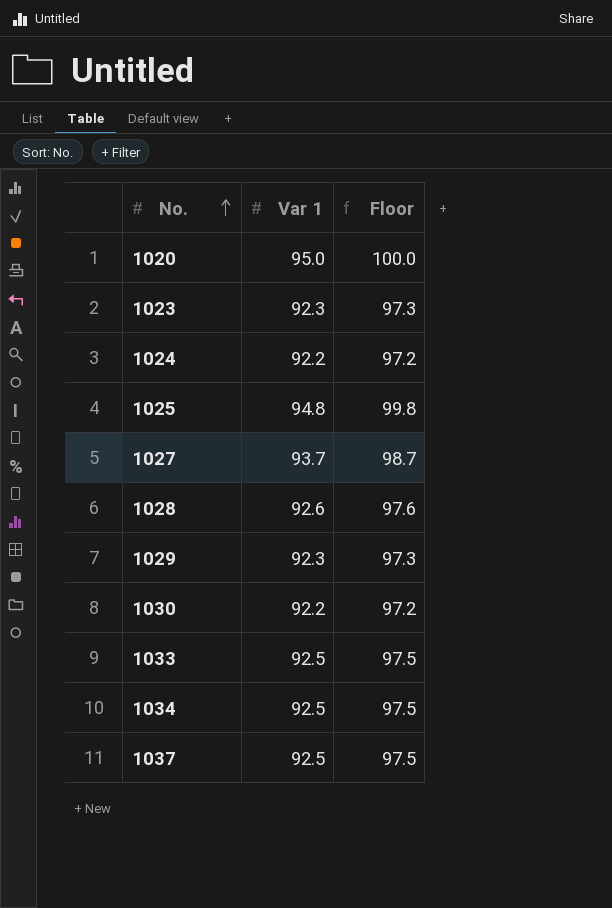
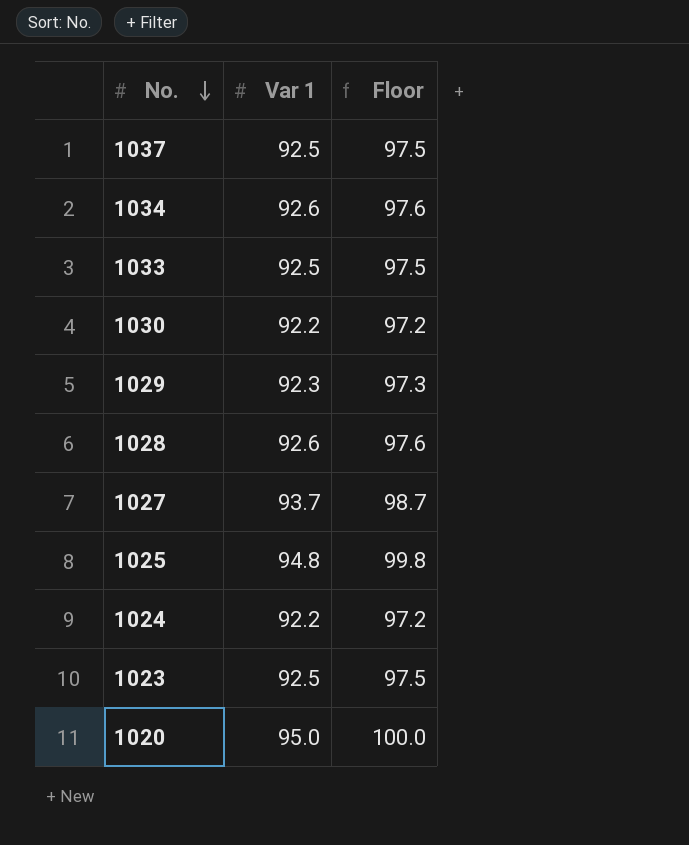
row order: No. ascending -> No. descending
1034 | Var 1: 92.5 -> 92.6
1034 | Floor: 97.5 -> 97.6
1023 | Var 1: 92.3 -> 92.5
1023 | Floor: 97.3 -> 97.5

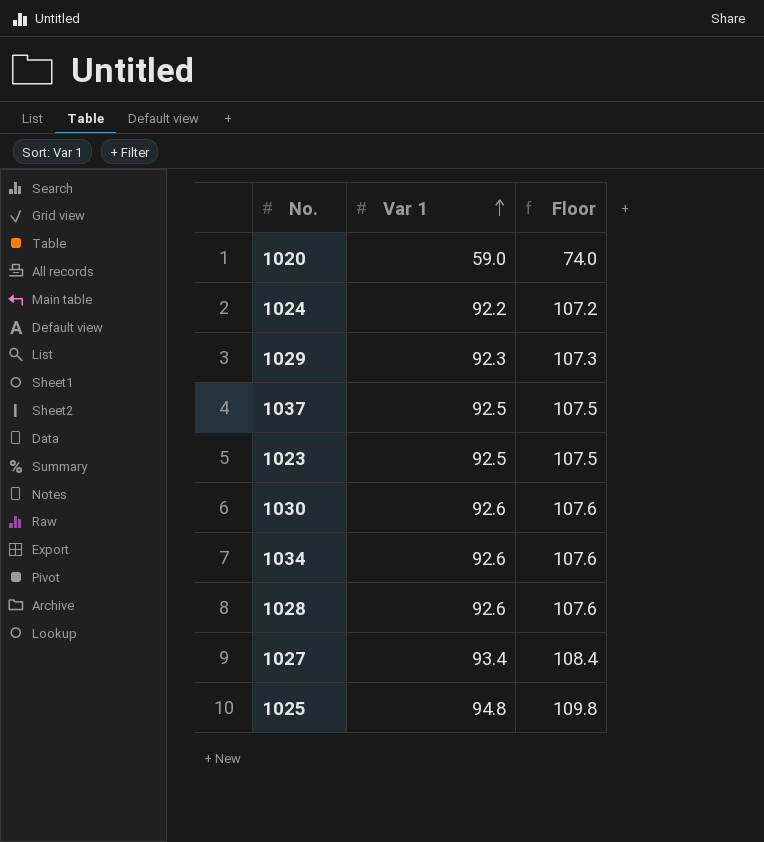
row order: No. descending -> Var 1 ascending
column Floor | formula: [Var 1] + 5 -> [Var 1] + 15
row 1033: 92.5 | 97.5 -> none
1020 | Var 1: 95.0 -> 59.0
1030 | Var 1: 92.2 -> 92.6
1027 | Var 1: 93.7 -> 93.4

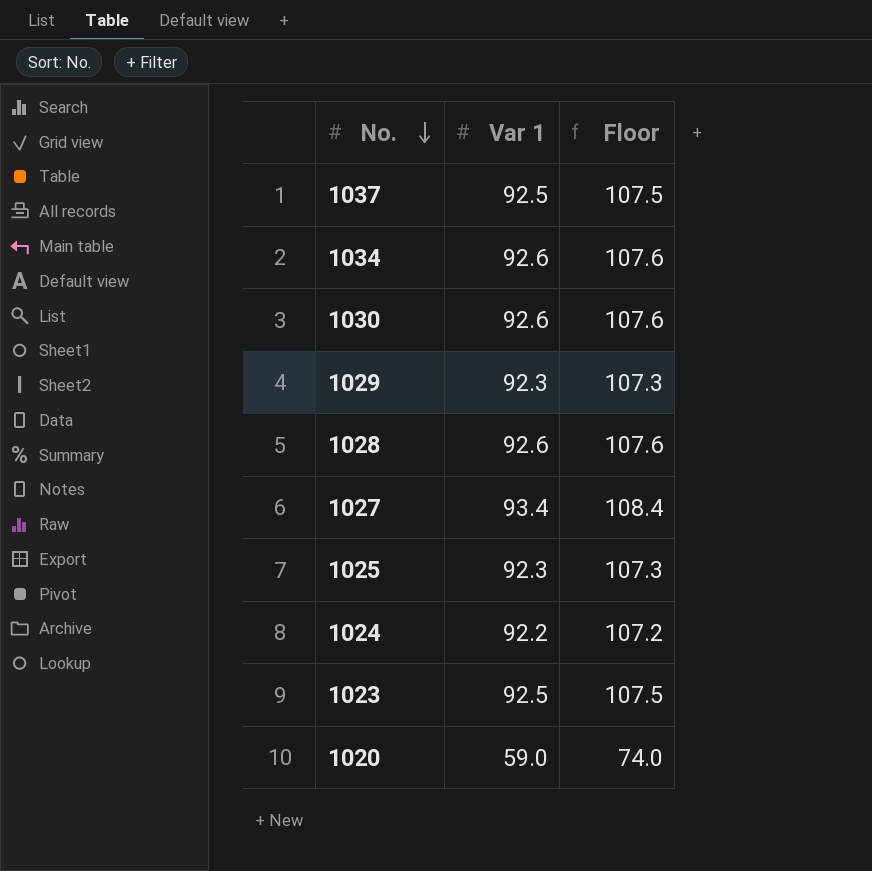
row order: Var 1 ascending -> No. descending
1025 | Var 1: 94.8 -> 92.3
1025 | Floor: 109.8 -> 107.3

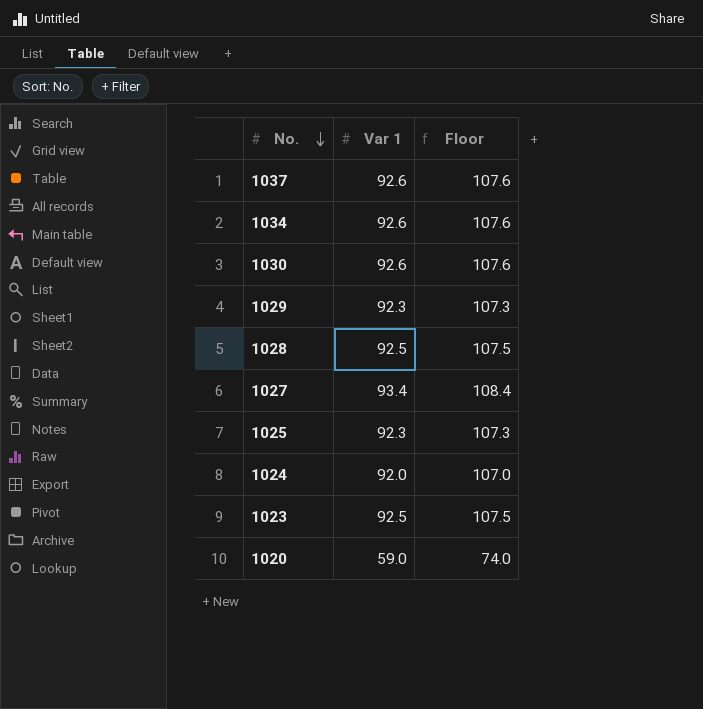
1037 | Var 1: 92.5 -> 92.6
1037 | Floor: 107.5 -> 107.6
1028 | Var 1: 92.6 -> 92.5
1028 | Floor: 107.6 -> 107.5
1024 | Var 1: 92.2 -> 92.0
1024 | Floor: 107.2 -> 107.0

